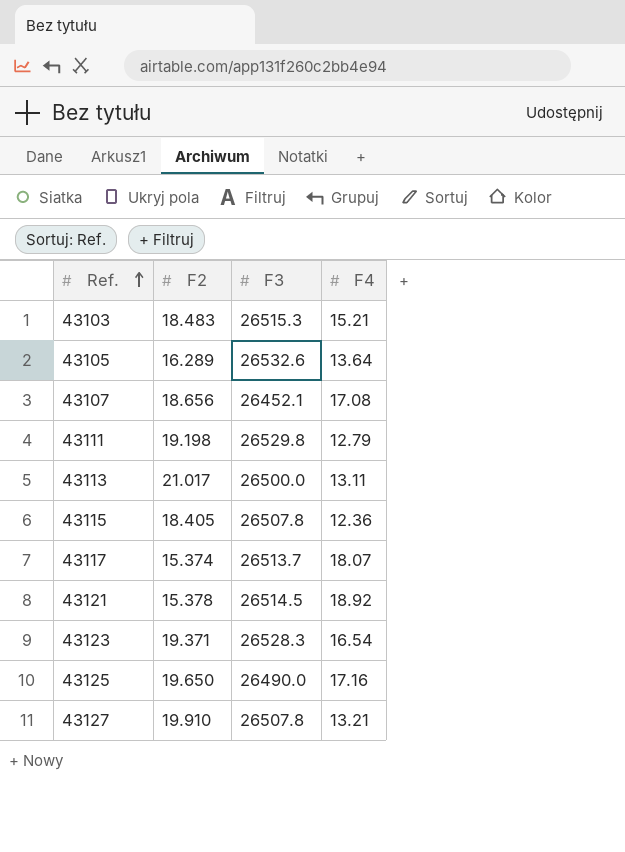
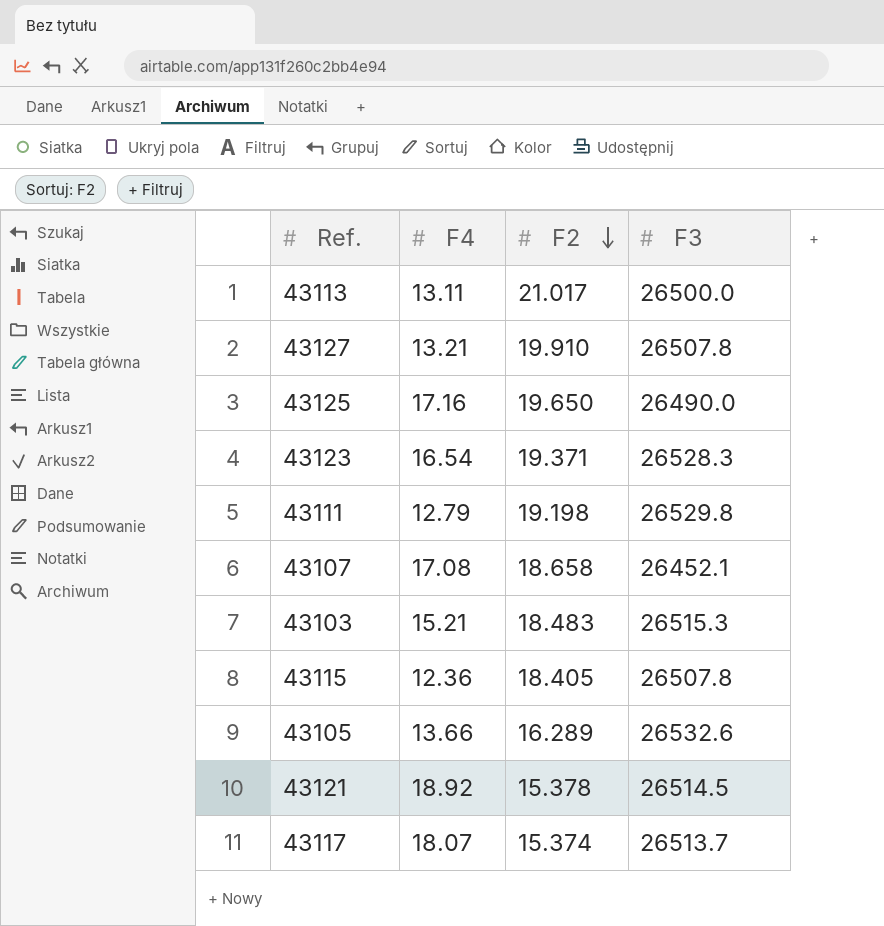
row order: Ref. ascending -> F2 descending
column F4 | position: 4 -> 2
43107 | F2: 18.656 -> 18.658
43105 | F4: 13.64 -> 13.66

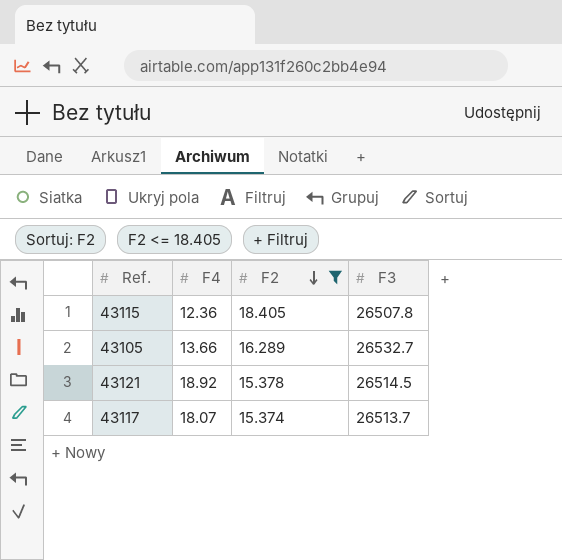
filter: none -> F2 <= 18.405
43105 | F3: 26532.6 -> 26532.7

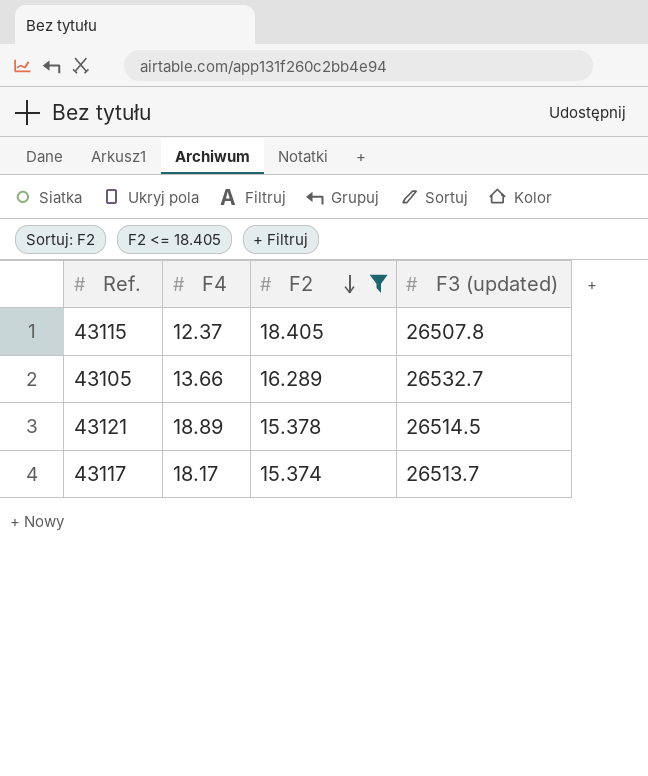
column name: F3 -> F3 (updated)
43115 | F4: 12.36 -> 12.37
43121 | F4: 18.92 -> 18.89
43117 | F4: 18.07 -> 18.17

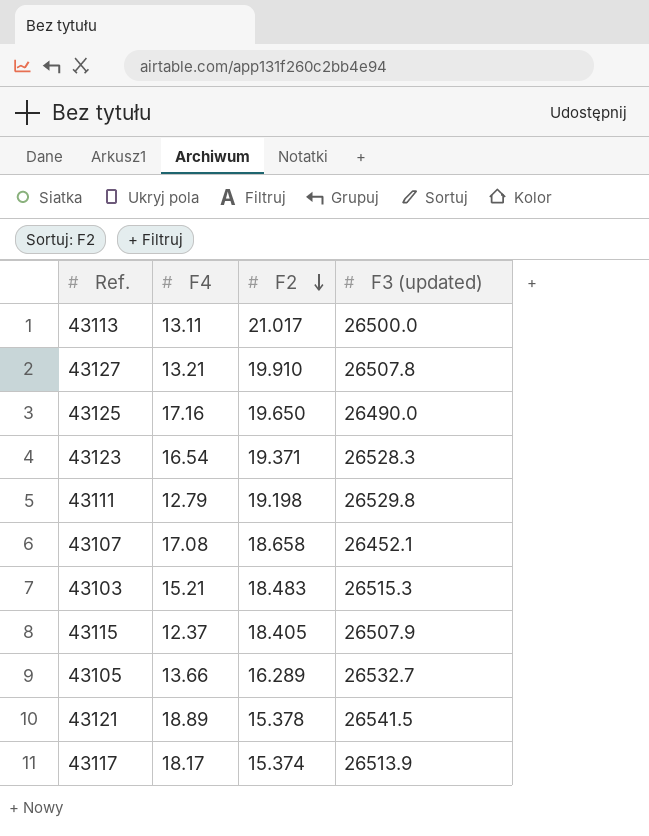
filter: F2 <= 18.405 -> none
43115 | F3 (updated): 26507.8 -> 26507.9
43121 | F3 (updated): 26514.5 -> 26541.5
43117 | F3 (updated): 26513.7 -> 26513.9

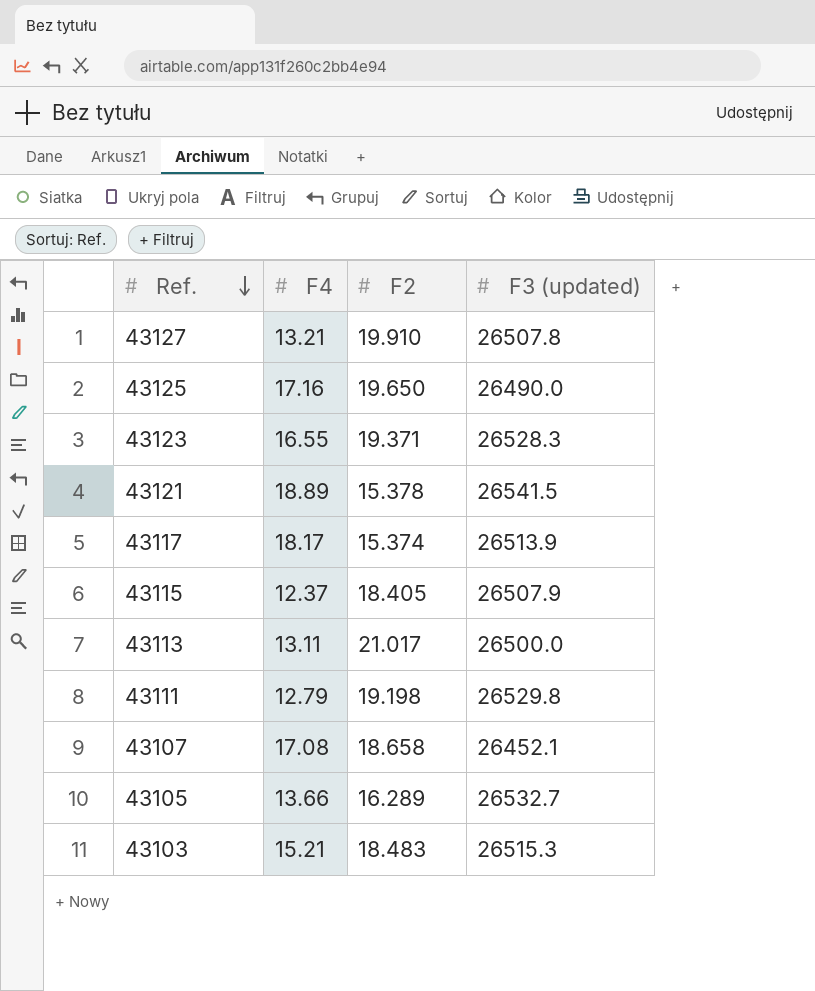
row order: F2 descending -> Ref. descending
43123 | F4: 16.54 -> 16.55

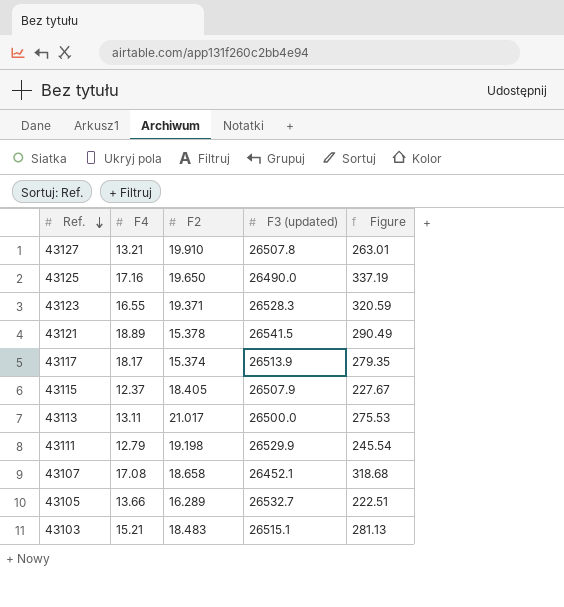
column Figure | formula: none -> [F4] * [F2]
43111 | F3 (updated): 26529.8 -> 26529.9
43103 | F3 (updated): 26515.3 -> 26515.1

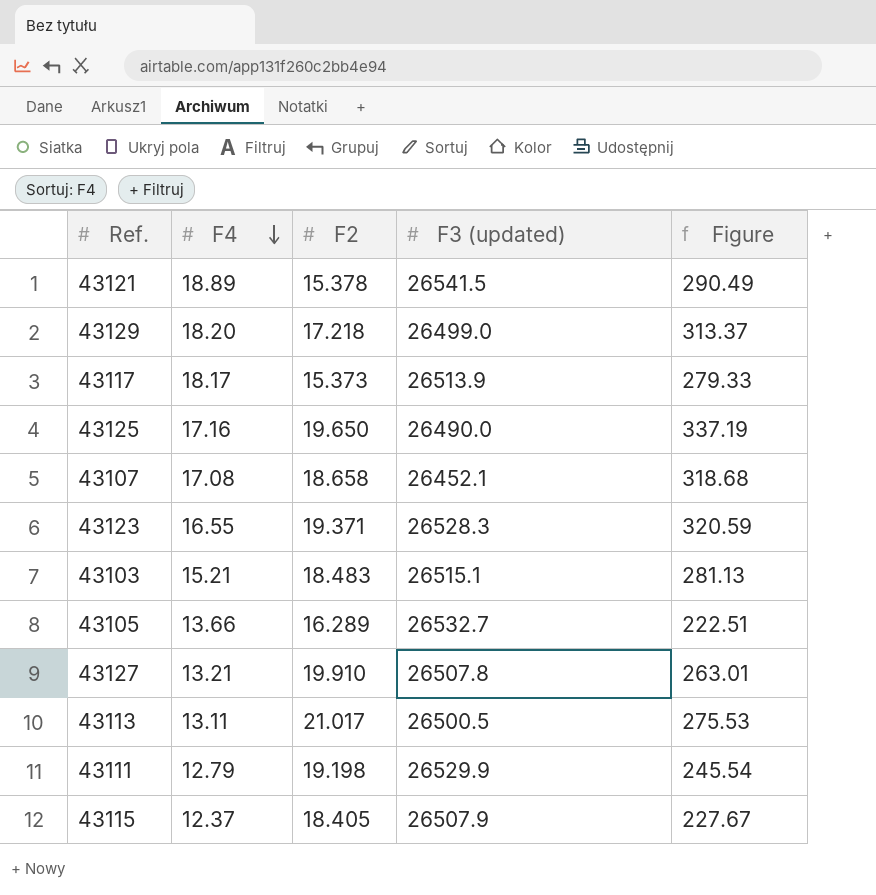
row order: Ref. descending -> F4 descending
row 43129: none -> 18.20 | 17.218 | 26499.0 | 313.37
43117 | F2: 15.374 -> 15.373
43117 | Figure: 279.35 -> 279.33
43113 | F3 (updated): 26500.0 -> 26500.5

